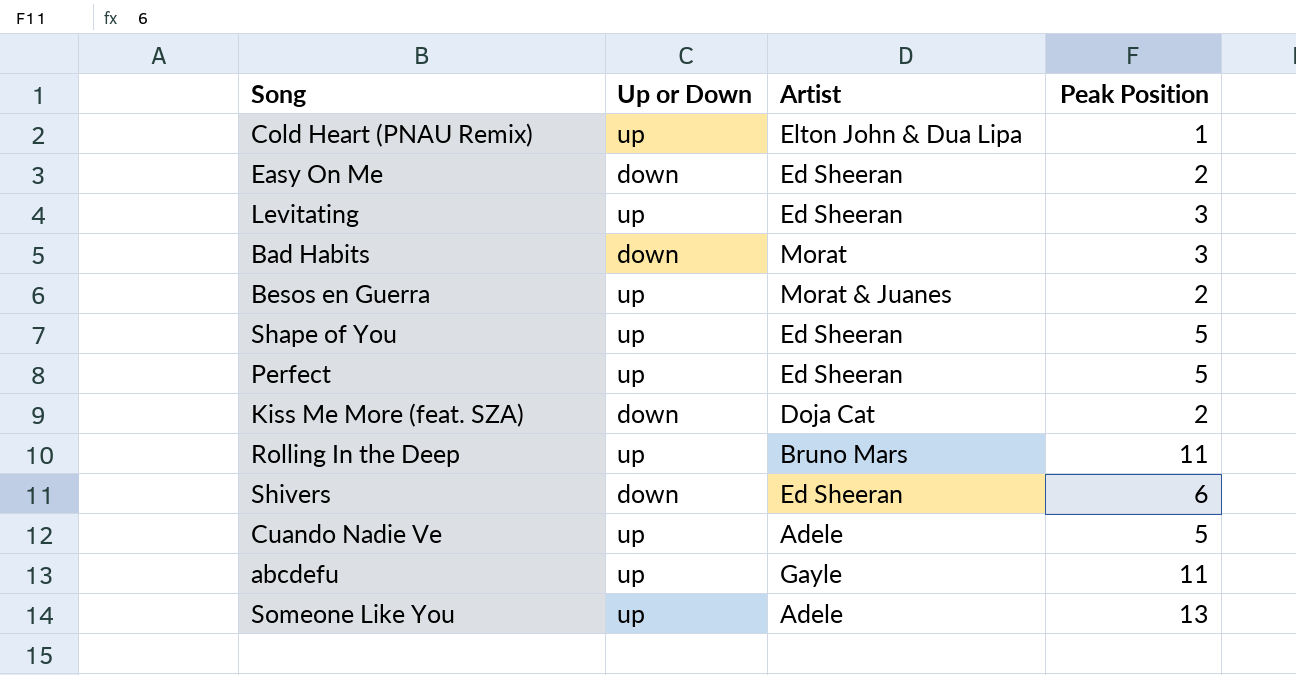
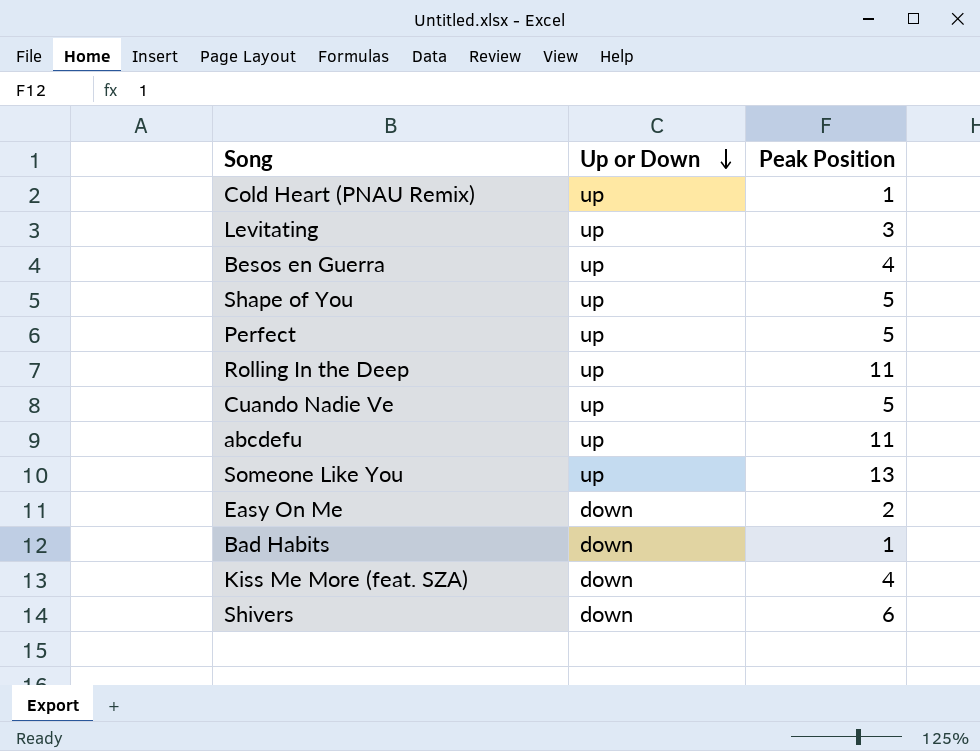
row order: none -> Up or Down descending
column Artist | position: 3 -> none
Besos en Guerra | Peak Position: 2 -> 4
Bad Habits | Peak Position: 3 -> 1
Kiss Me More (feat. SZA) | Peak Position: 2 -> 4

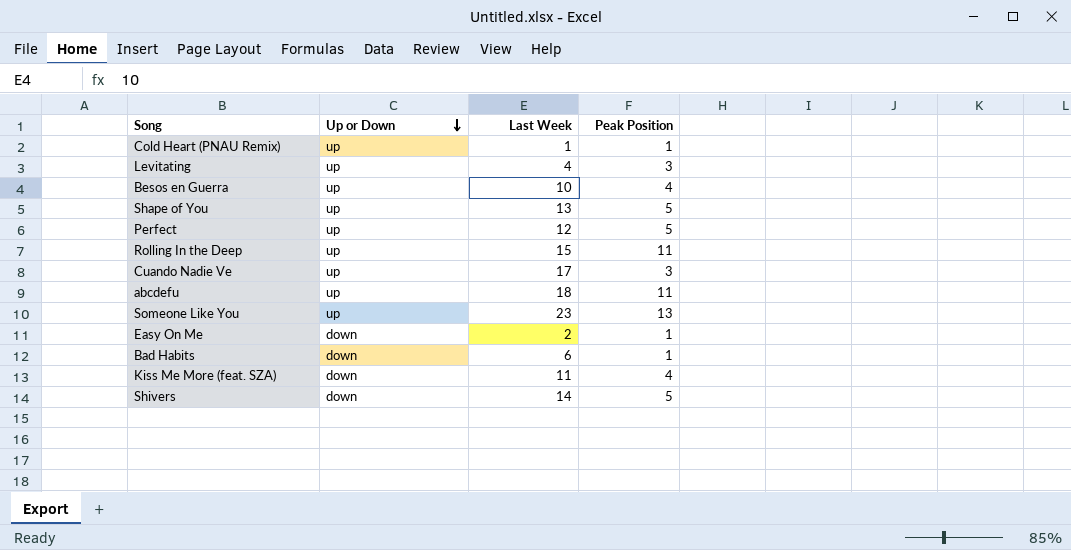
column Last Week | position: none -> 3
Cuando Nadie Ve | Peak Position: 5 -> 3
Easy On Me | Peak Position: 2 -> 1
Shivers | Peak Position: 6 -> 5

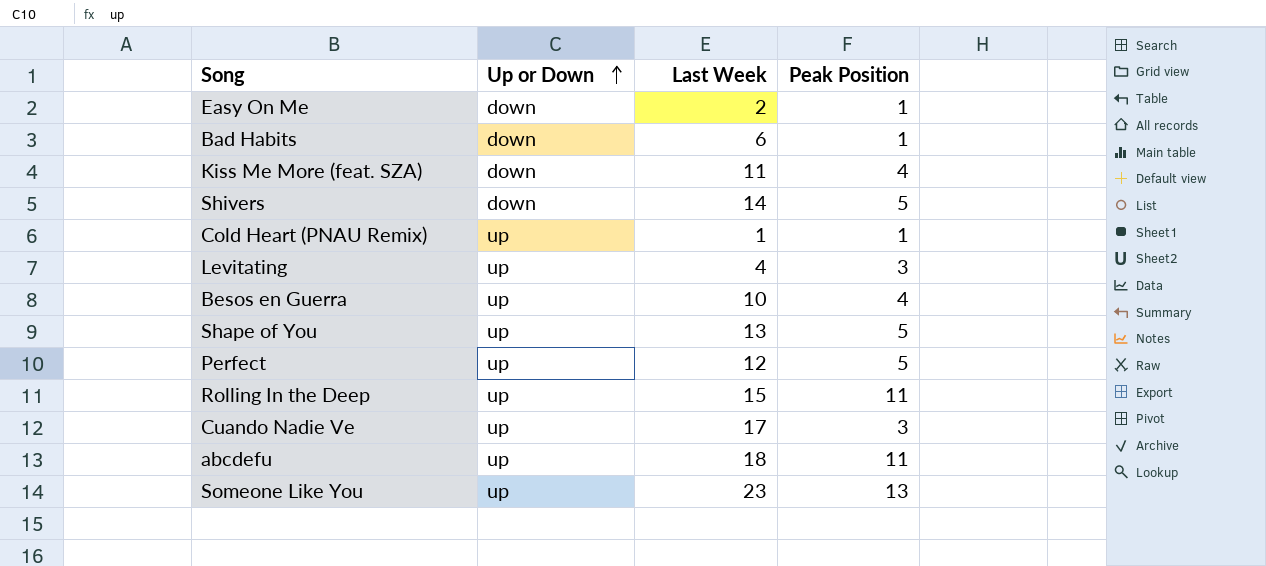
row order: Up or Down descending -> Up or Down ascending

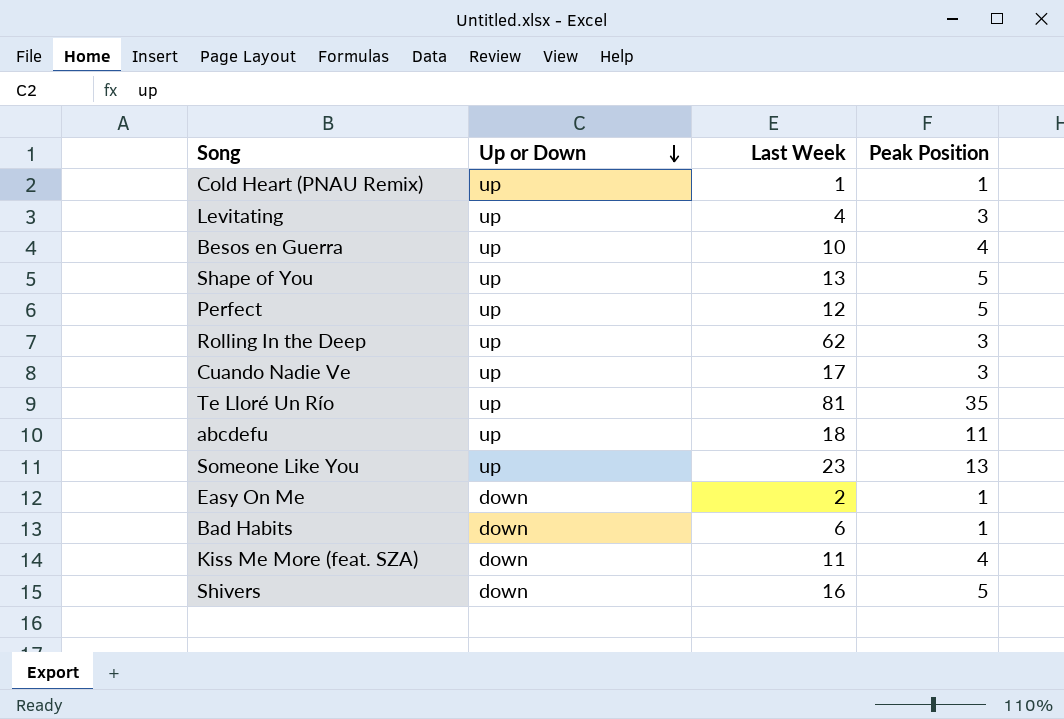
row order: Up or Down ascending -> Up or Down descending
Rolling In the Deep | Last Week: 15 -> 62
Rolling In the Deep | Peak Position: 11 -> 3
row Te Lloré Un Río: none -> up | 81 | 35
Shivers | Last Week: 14 -> 16

